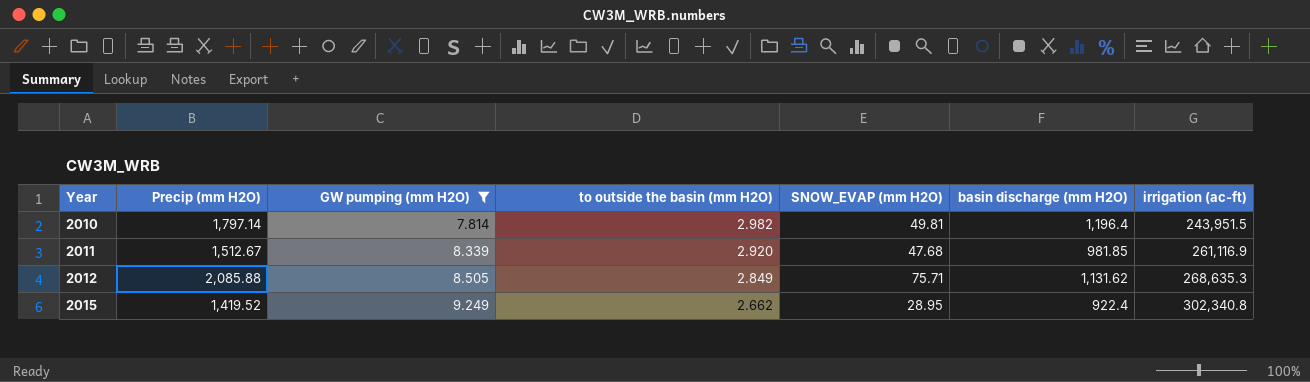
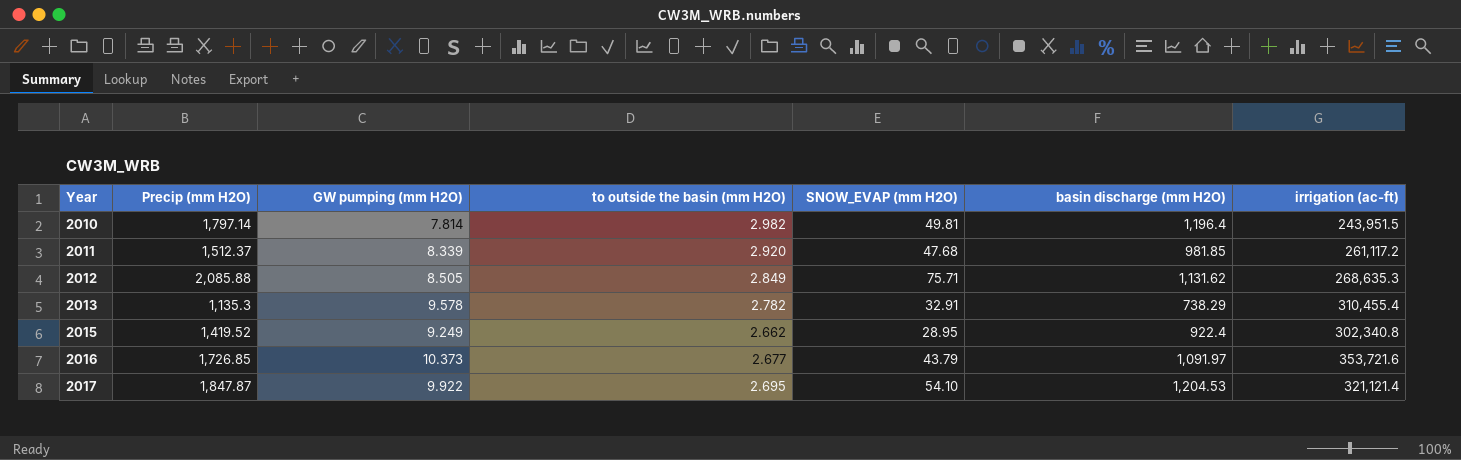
filter: GW pumping (mm H2O) <= 9.249 -> none
2011 | Precip (mm H2O): 1,512.67 -> 1,512.37
2011 | irrigation (ac-ft): 261,116.9 -> 261,117.2

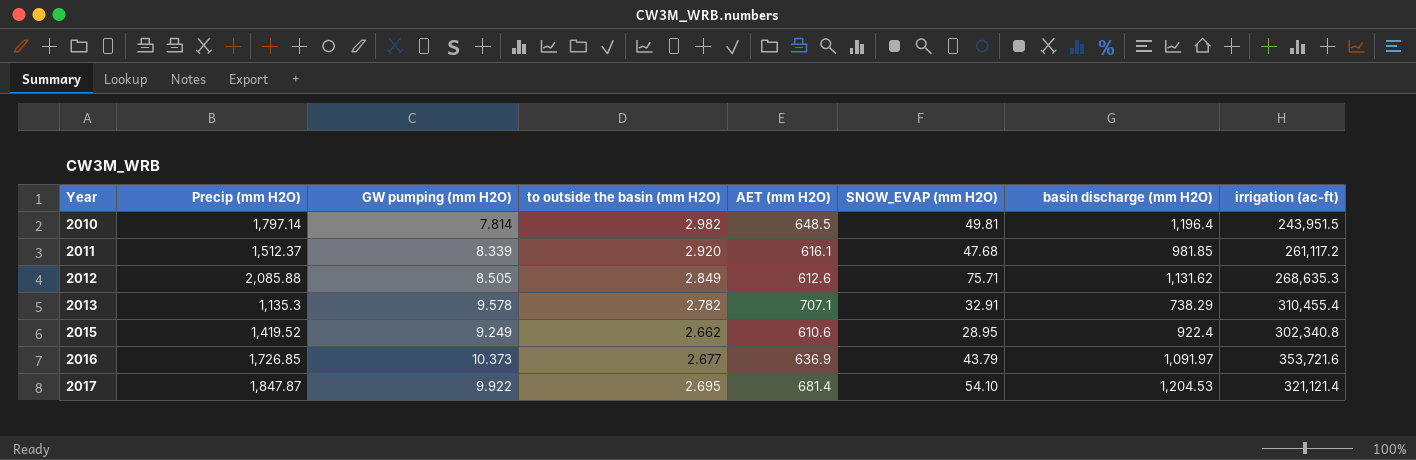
column AET (mm H2O) | position: none -> 5

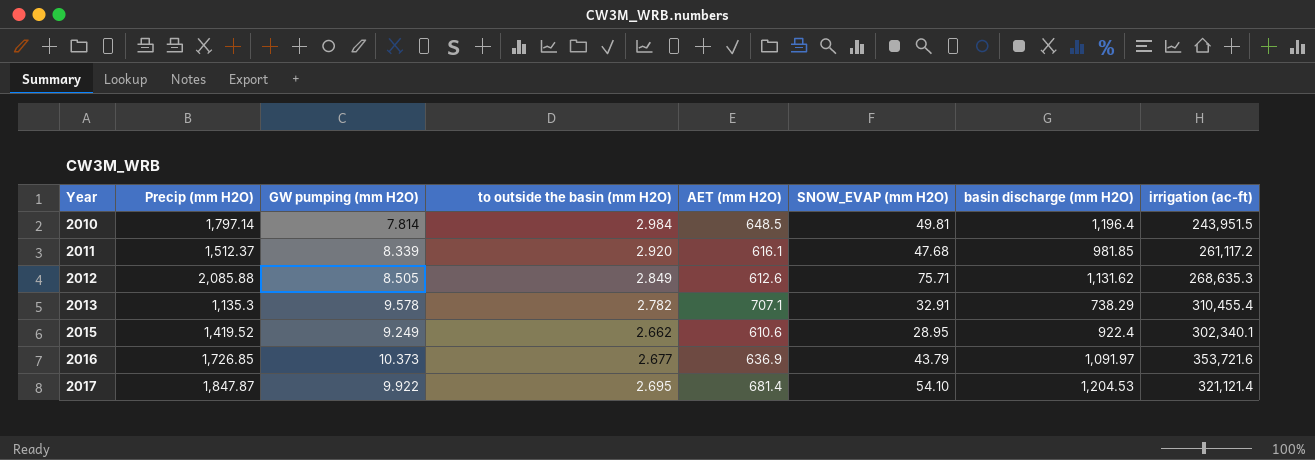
2010 | to outside the basin (mm H2O): 2.982 -> 2.984
2015 | irrigation (ac-ft): 302,340.8 -> 302,340.1

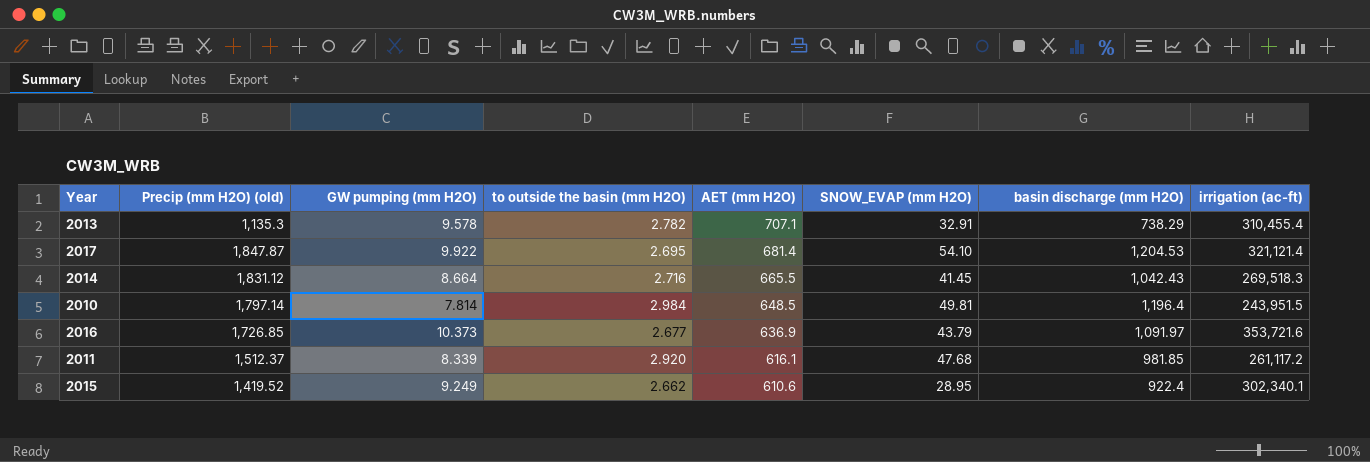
row order: Year ascending -> AET (mm H2O) descending
column name: Precip (mm H2O) -> Precip (mm H2O) (old)
row 2012: 2,085.88 | 8.505 | 2.849 | 612.6 | 75.71 | 1,131.62 | 268,635.3 -> none
row 2014: none -> 1,831.12 | 8.664 | 2.716 | 665.5 | 41.45 | 1,042.43 | 269,518.3

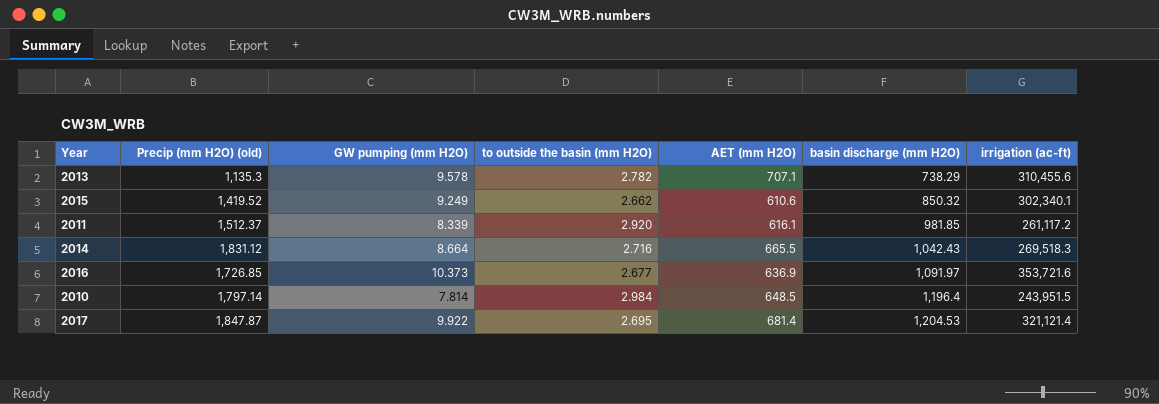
row order: AET (mm H2O) descending -> basin discharge (mm H2O) ascending
column SNOW_EVAP (mm H2O) | position: 6 -> none
2013 | irrigation (ac-ft): 310,455.4 -> 310,455.6
2015 | basin discharge (mm H2O): 922.4 -> 850.32

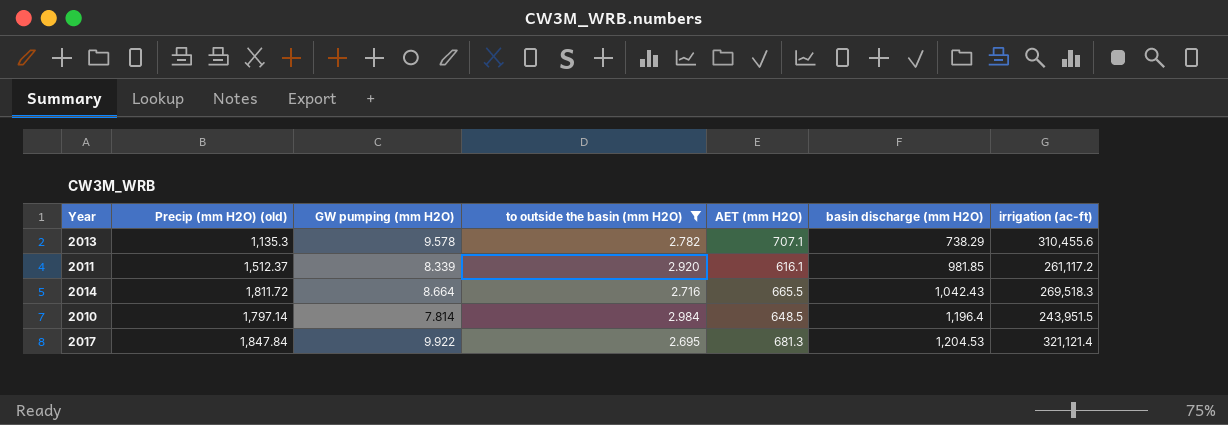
filter: none -> to outside the basin (mm H2O) >= 2.695
2014 | Precip (mm H2O) (old): 1,831.12 -> 1,811.72
2017 | Precip (mm H2O) (old): 1,847.87 -> 1,847.84
2017 | AET (mm H2O): 681.4 -> 681.3

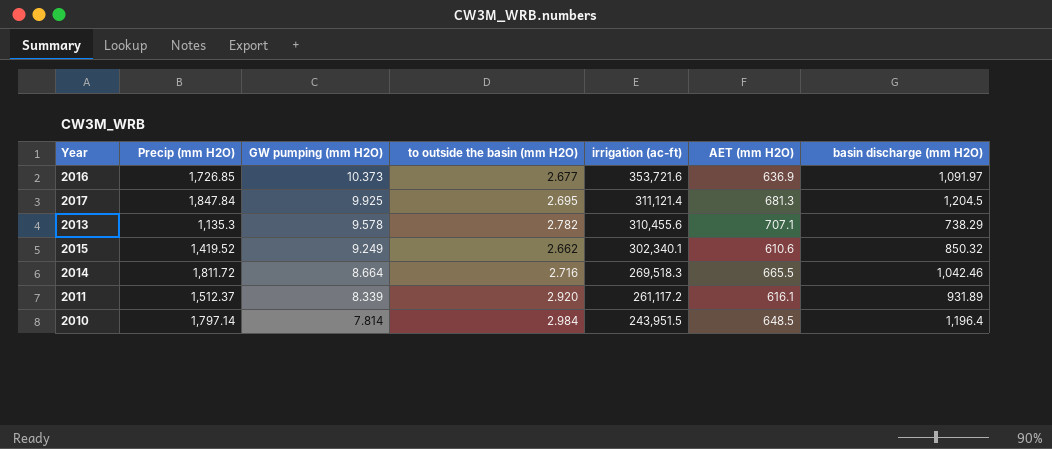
filter: to outside the basin (mm H2O) >= 2.695 -> none
row order: basin discharge (mm H2O) ascending -> GW pumping (mm H2O) descending
column name: Precip (mm H2O) (old) -> Precip (mm H2O)
column irrigation (ac-ft) | position: 7 -> 5
2017 | GW pumping (mm H2O): 9.922 -> 9.925
2017 | irrigation (ac-ft): 321,121.4 -> 311,121.4
2017 | basin discharge (mm H2O): 1,204.53 -> 1,204.5
2014 | basin discharge (mm H2O): 1,042.43 -> 1,042.46
2011 | basin discharge (mm H2O): 981.85 -> 931.89

